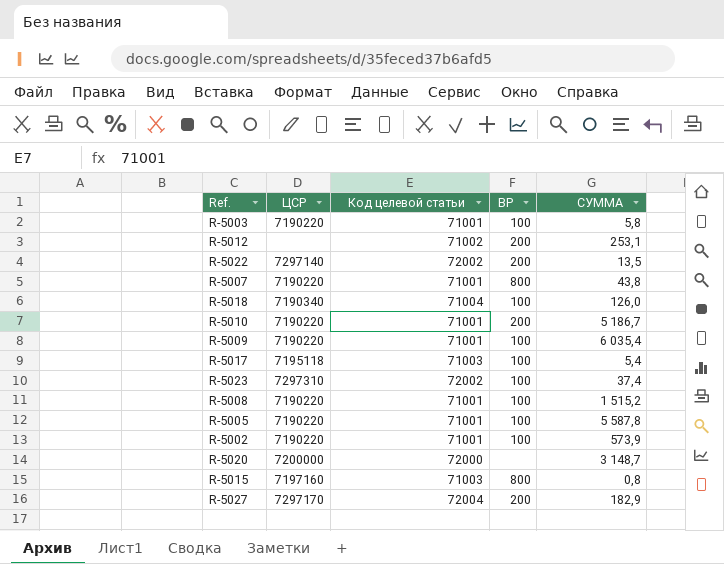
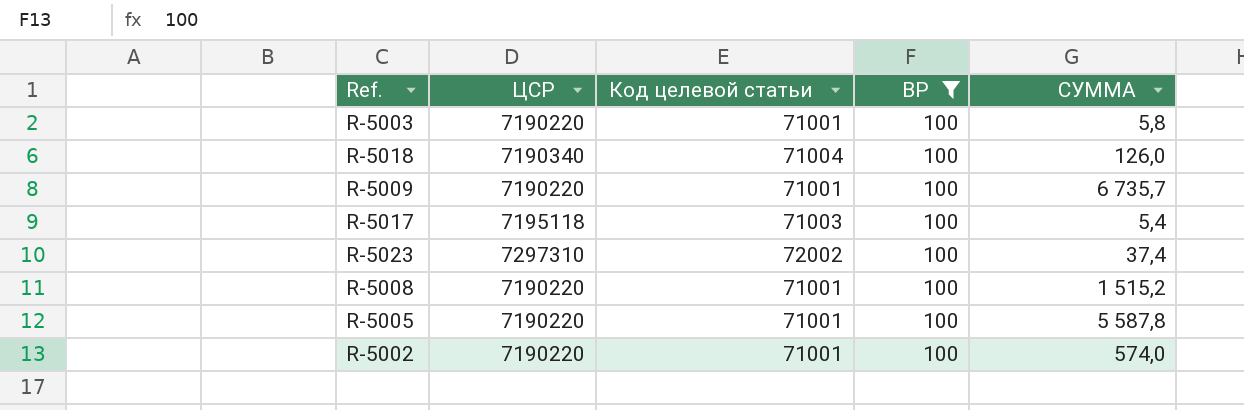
filter: none -> ВР = 100
R-5009 | СУММА: 6 035,4 -> 6 735,7
R-5002 | СУММА: 573,9 -> 574,0

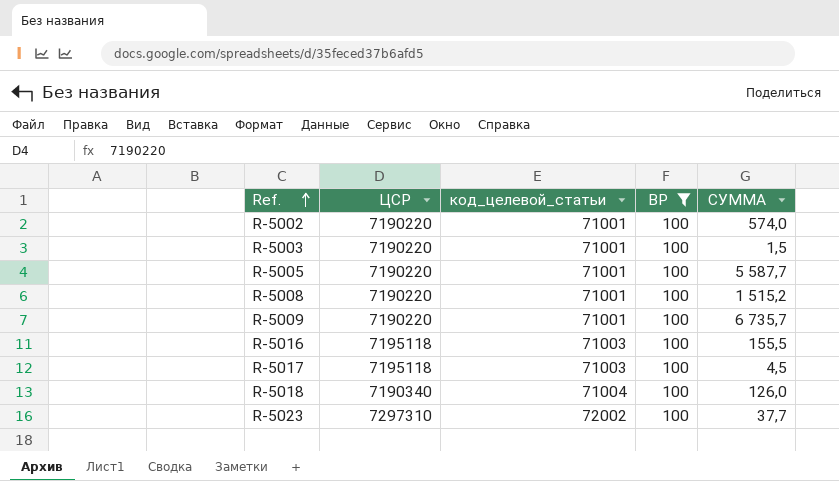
row order: none -> Ref. ascending
column name: Код целевой статьи -> код_целевой_статьи
R-5003 | СУММА: 5,8 -> 1,5
R-5005 | СУММА: 5 587,8 -> 5 587,7
row R-5016: none -> 7195118 | 71003 | 100 | 155,5
R-5017 | СУММА: 5,4 -> 4,5
R-5023 | СУММА: 37,4 -> 37,7

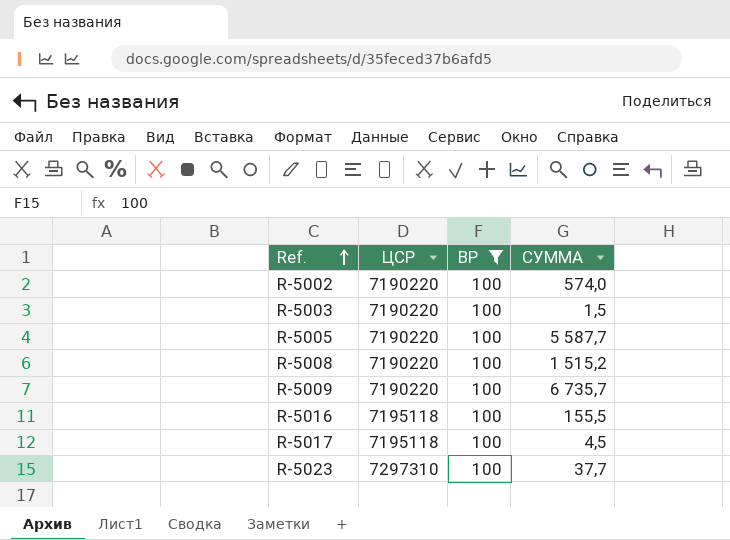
column код_целевой_статьи | position: 3 -> none
row R-5018: 7190340 | 71004 | 100 | 126,0 -> none

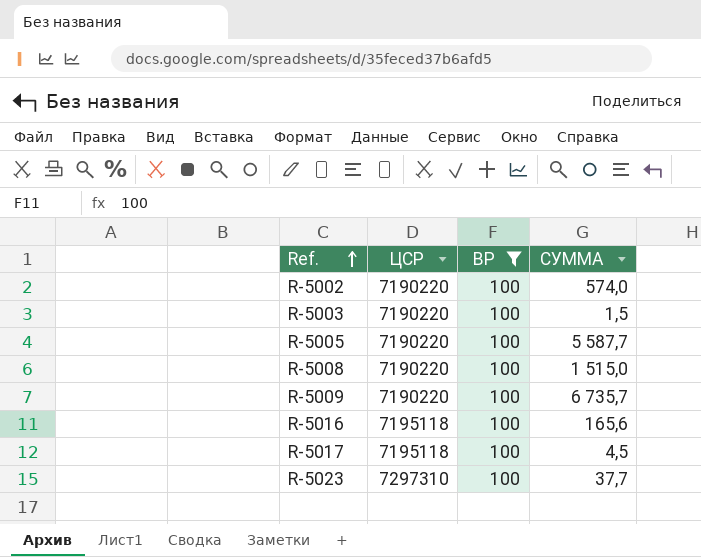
R-5008 | СУММА: 1 515,2 -> 1 515,0
R-5016 | СУММА: 155,5 -> 165,6

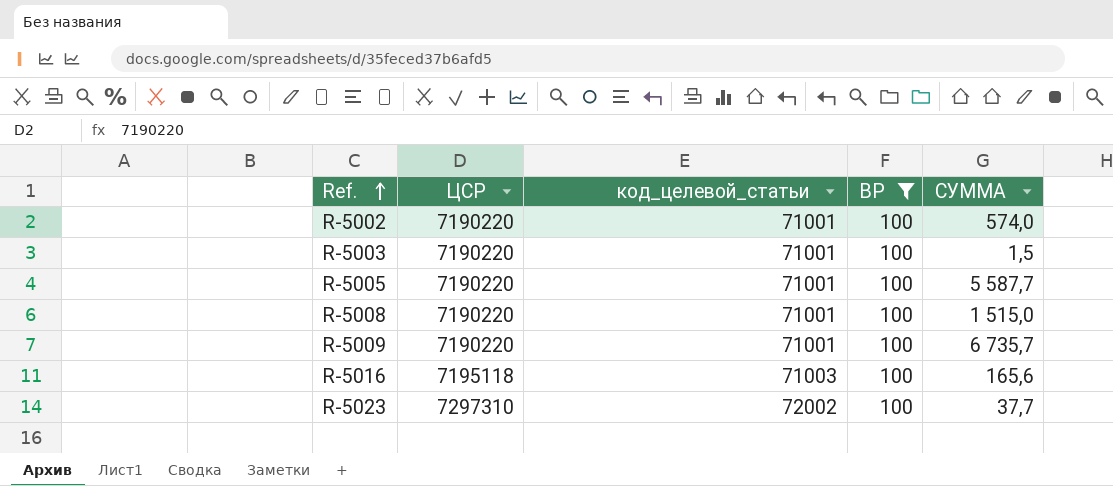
column код_целевой_статьи | position: none -> 3
row R-5017: 7195118 | 100 | 4,5 -> none

